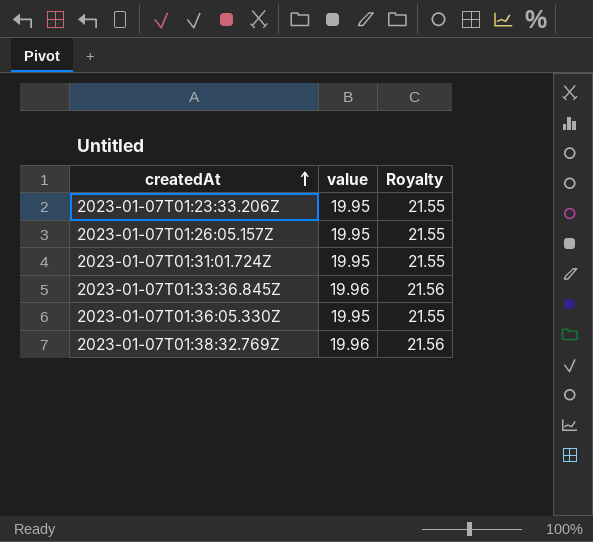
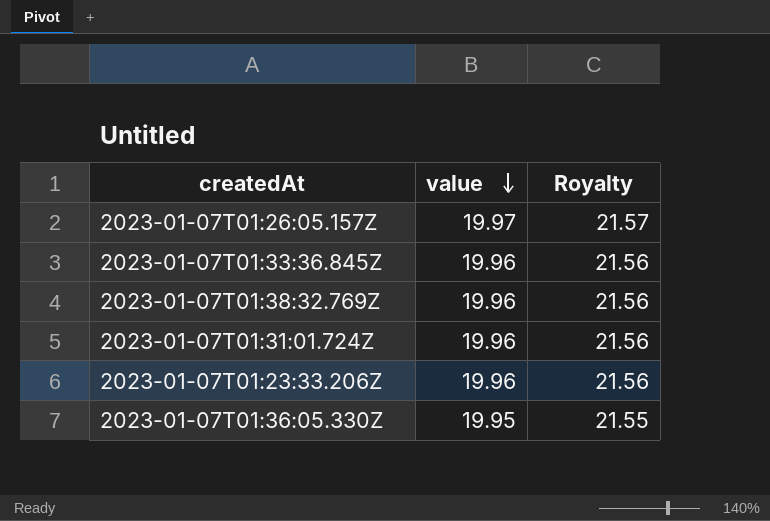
row order: createdAt ascending -> value descending
2023-01-07T01:26:05.157Z | value: 19.95 -> 19.97
2023-01-07T01:26:05.157Z | Royalty: 21.55 -> 21.57
2023-01-07T01:31:01.724Z | value: 19.95 -> 19.96
2023-01-07T01:31:01.724Z | Royalty: 21.55 -> 21.56
2023-01-07T01:23:33.206Z | value: 19.95 -> 19.96
2023-01-07T01:23:33.206Z | Royalty: 21.55 -> 21.56

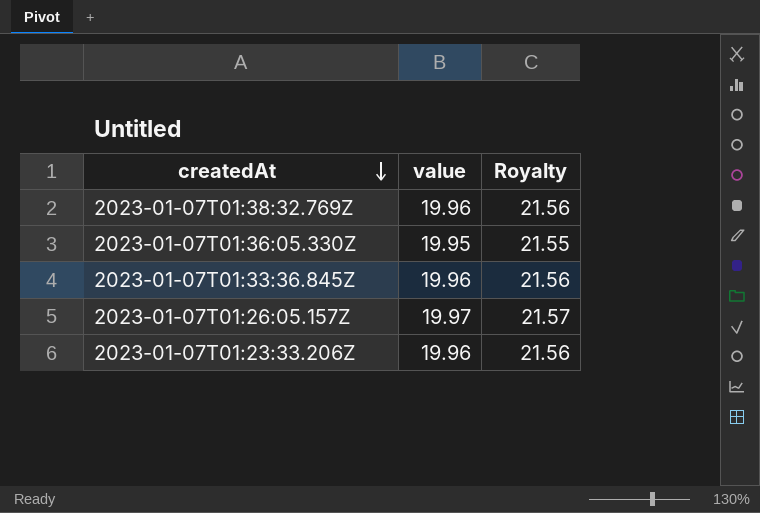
row order: value descending -> createdAt descending
row 2023-01-07T01:31:01.724Z: 19.96 | 21.56 -> none

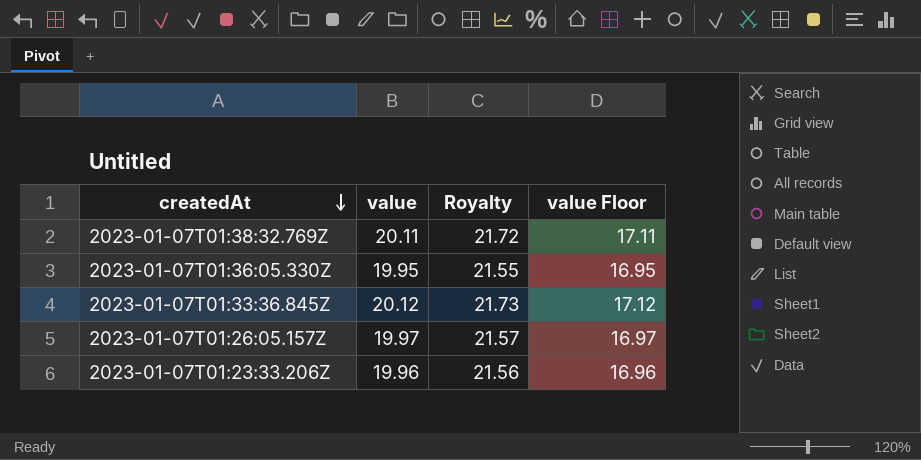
column value Floor | formula: none -> [value] - 3
2023-01-07T01:38:32.769Z | value: 19.96 -> 20.11
2023-01-07T01:38:32.769Z | Royalty: 21.56 -> 21.72
2023-01-07T01:33:36.845Z | value: 19.96 -> 20.12
2023-01-07T01:33:36.845Z | Royalty: 21.56 -> 21.73

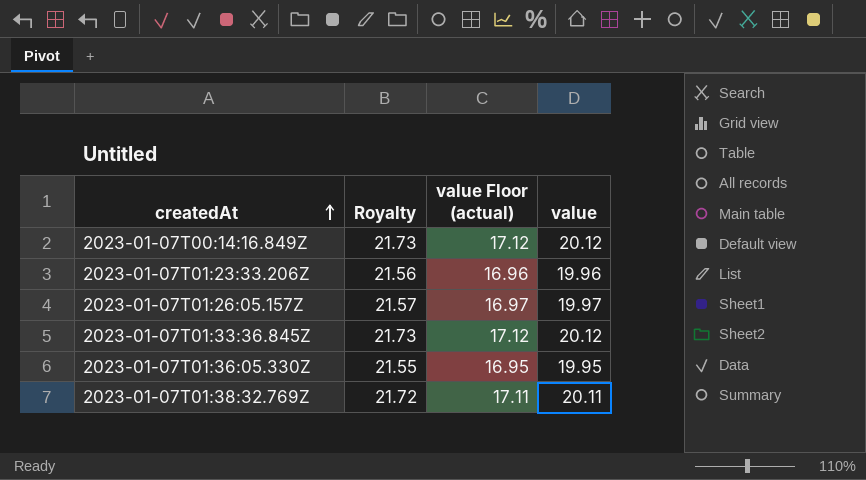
row order: createdAt descending -> createdAt ascending
column name: value Floor -> value Floor (actual)
column value | position: 2 -> 4
row 2023-01-07T00:14:16.849Z: none -> 21.73 | 17.12 | 20.12

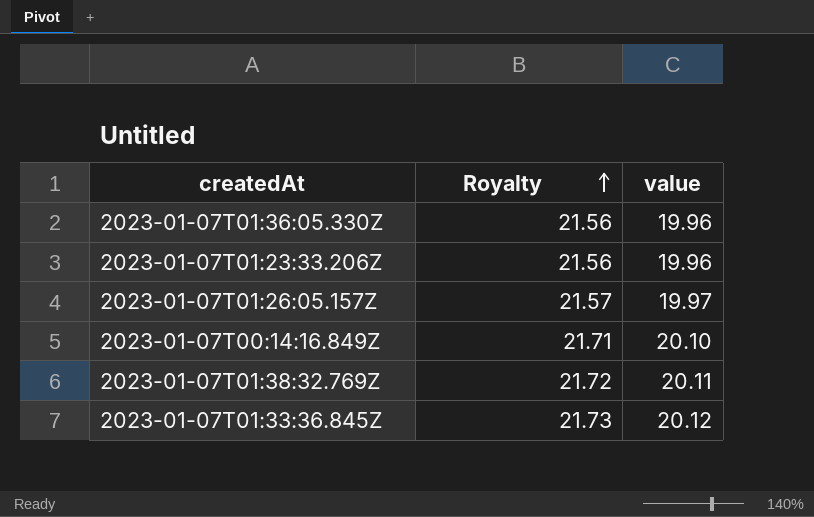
row order: createdAt ascending -> Royalty ascending
column value Floor (actual) | formula: [value] - 3 -> none
2023-01-07T01:36:05.330Z | Royalty: 21.55 -> 21.56
2023-01-07T01:36:05.330Z | value: 19.95 -> 19.96
2023-01-07T00:14:16.849Z | Royalty: 21.73 -> 21.71
2023-01-07T00:14:16.849Z | value: 20.12 -> 20.10

